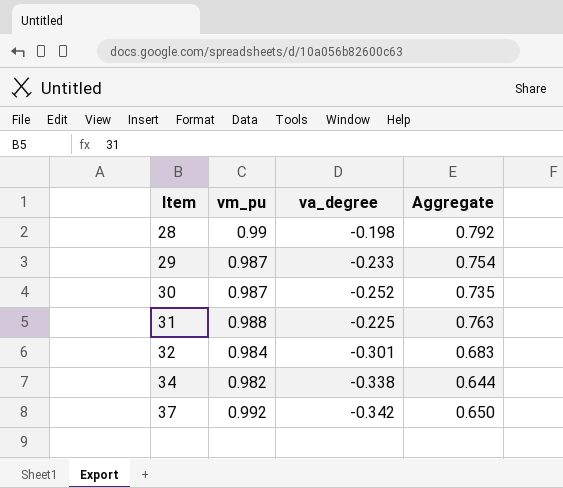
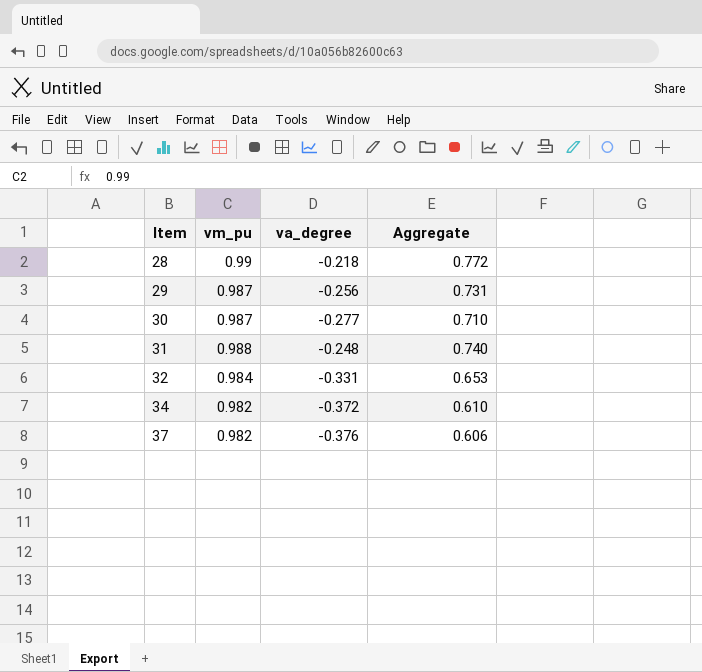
28 | va_degree: -0.198 -> -0.218
28 | Aggregate: 0.792 -> 0.772
29 | va_degree: -0.233 -> -0.256
29 | Aggregate: 0.754 -> 0.731
30 | va_degree: -0.252 -> -0.277
30 | Aggregate: 0.735 -> 0.710
31 | va_degree: -0.225 -> -0.248
31 | Aggregate: 0.763 -> 0.740
32 | va_degree: -0.301 -> -0.331
32 | Aggregate: 0.683 -> 0.653
34 | va_degree: -0.338 -> -0.372
34 | Aggregate: 0.644 -> 0.610
37 | vm_pu: 0.992 -> 0.982
37 | va_degree: -0.342 -> -0.376
37 | Aggregate: 0.650 -> 0.606

